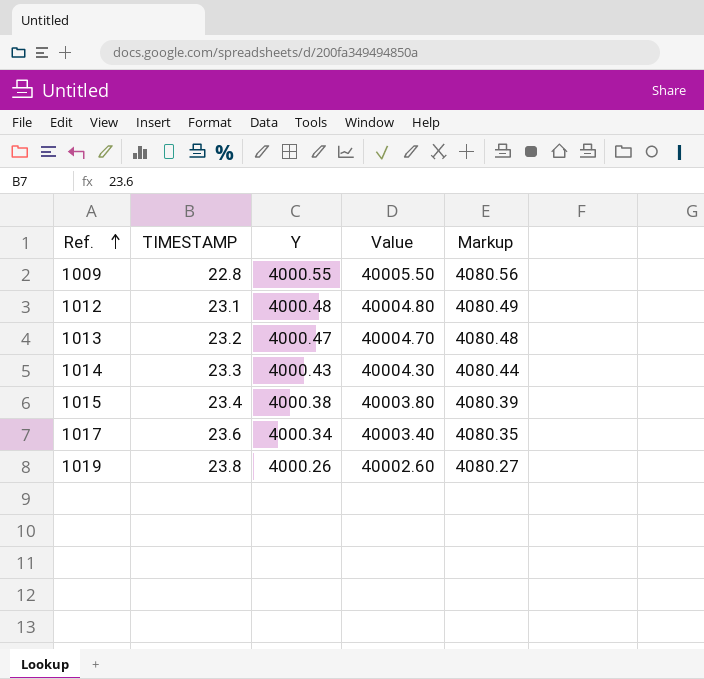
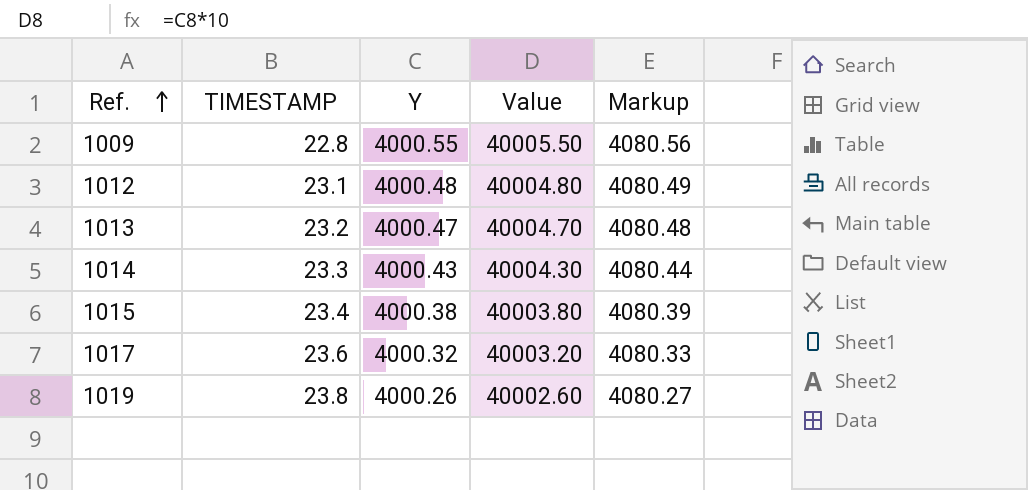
1017 | Y: 4000.34 -> 4000.32
1017 | Value: 40003.40 -> 40003.20
1017 | Markup: 4080.35 -> 4080.33

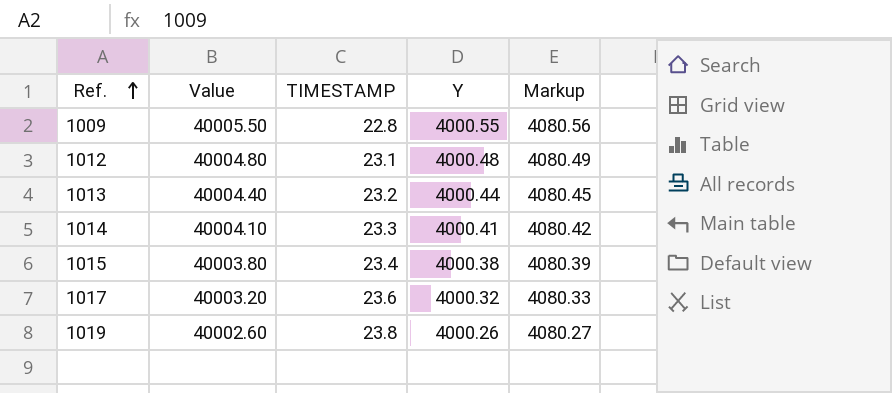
column Value | position: 4 -> 2
1013 | Value: 40004.70 -> 40004.40
1013 | Y: 4000.47 -> 4000.44
1013 | Markup: 4080.48 -> 4080.45
1014 | Value: 40004.30 -> 40004.10
1014 | Y: 4000.43 -> 4000.41
1014 | Markup: 4080.44 -> 4080.42

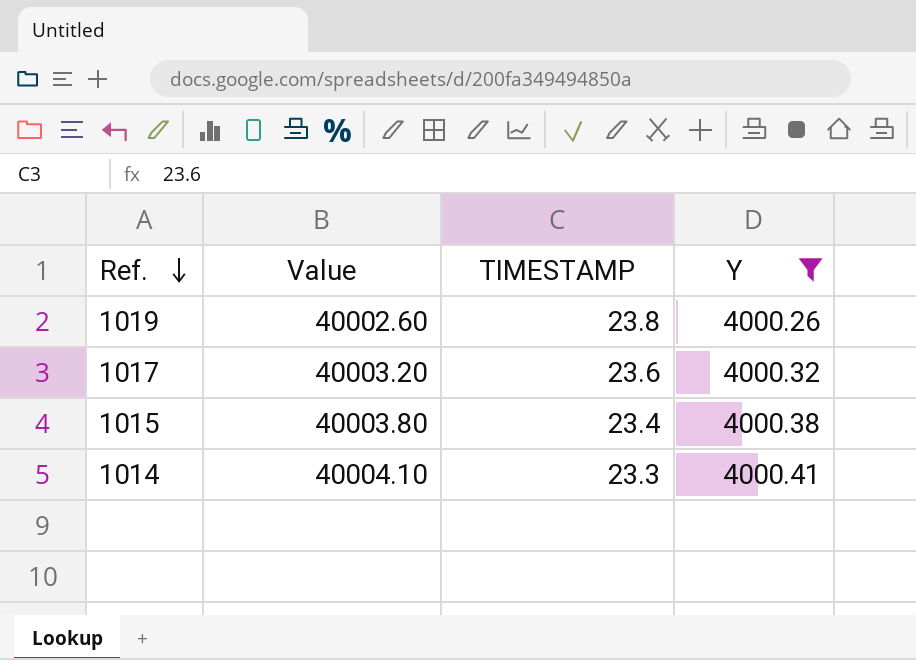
filter: none -> Y <= 4000.41
row order: Ref. ascending -> Ref. descending
column Markup | formula: [Y] * 1.02 -> none

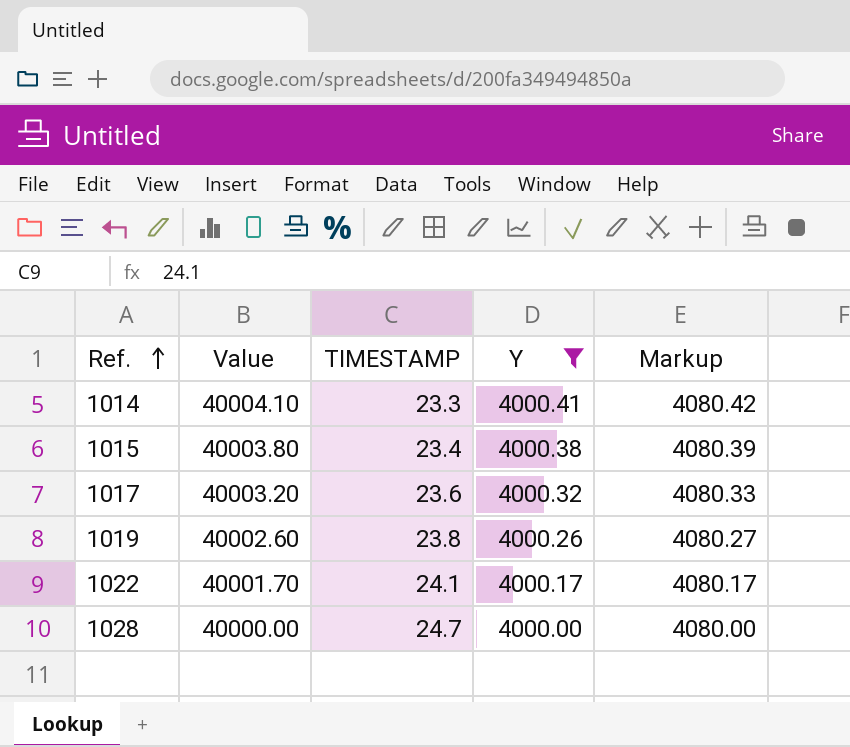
row order: Ref. descending -> Ref. ascending
column Markup | formula: none -> [Y] * 1.02
row 1022: none -> 40001.70 | 24.1 | 4000.17 | 4080.17
row 1028: none -> 40000.00 | 24.7 | 4000.00 | 4080.00

